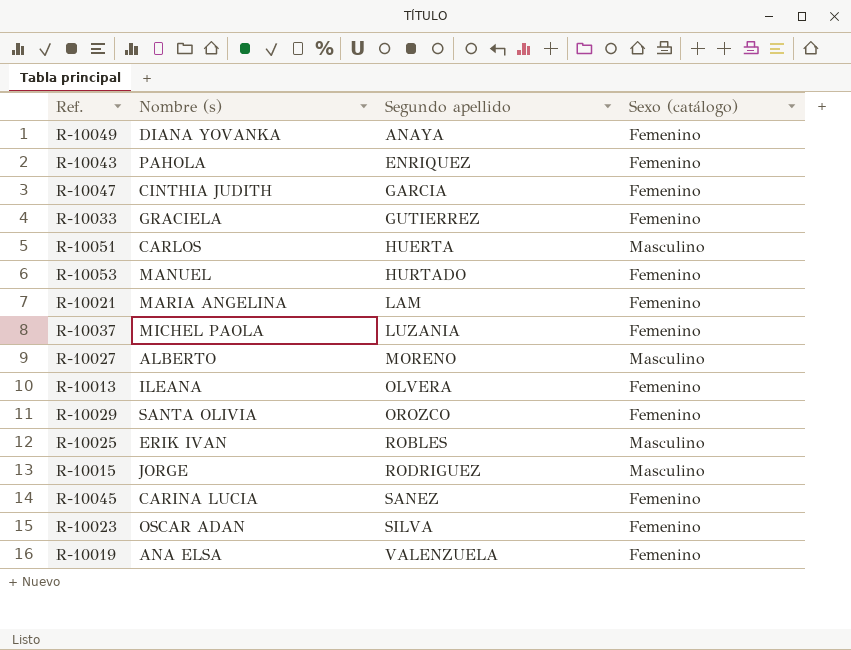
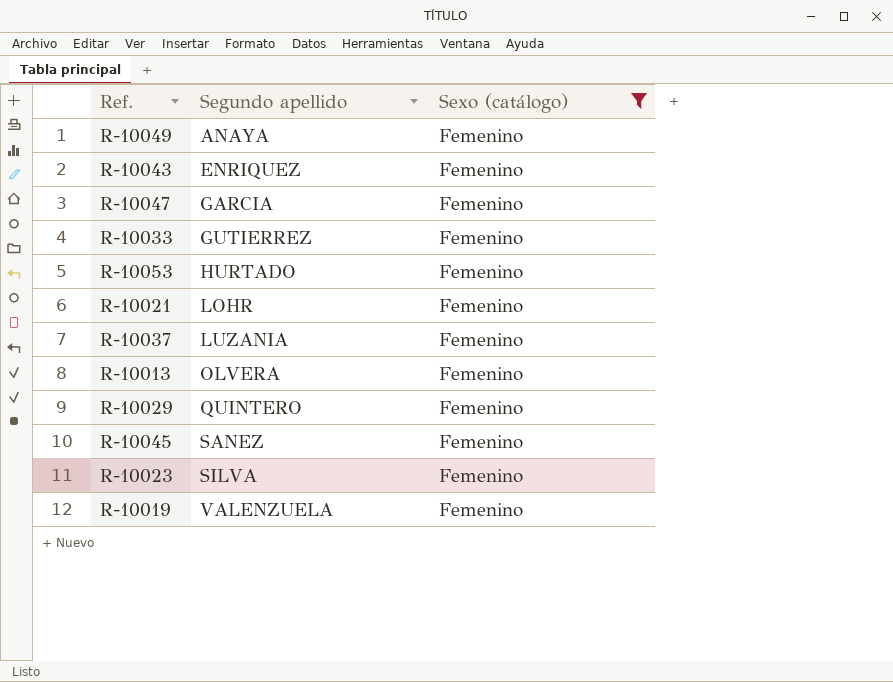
filter: none -> Sexo (catálogo) = Femenino
column Nombre (s) | position: 2 -> none
R-10021 | Segundo apellido: LAM -> LOHR
R-10029 | Segundo apellido: OROZCO -> QUINTERO

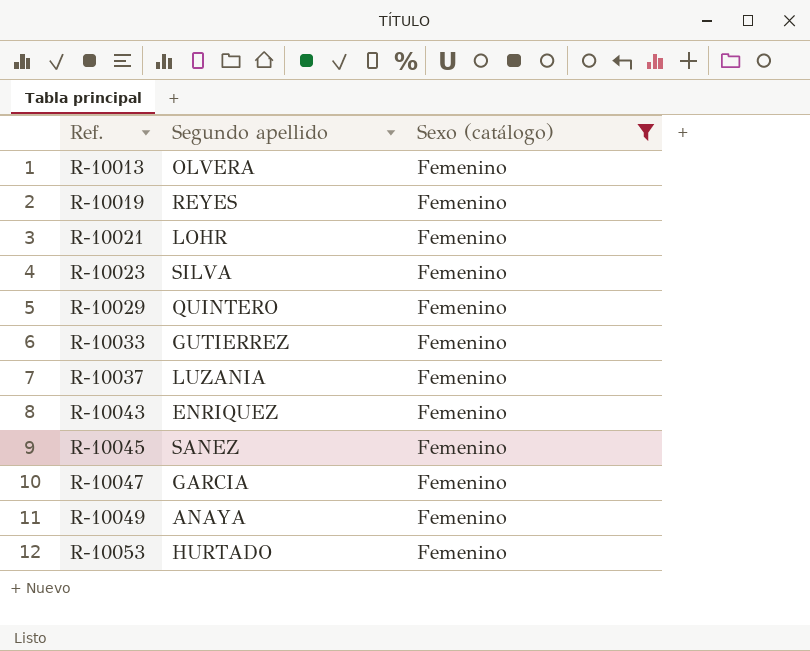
row order: Segundo apellido ascending -> Ref. ascending
R-10019 | Segundo apellido: VALENZUELA -> REYES

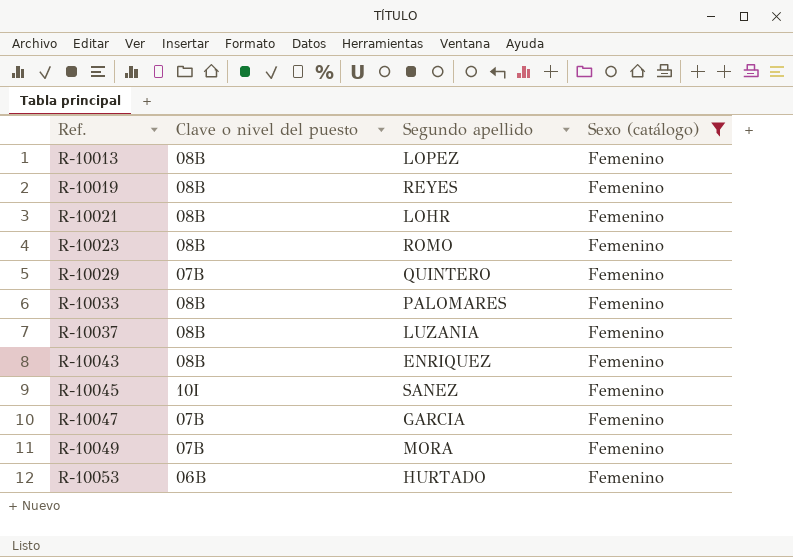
column Clave o nivel del puesto | position: none -> 2
R-10013 | Segundo apellido: OLVERA -> LOPEZ
R-10023 | Segundo apellido: SILVA -> ROMO
R-10033 | Segundo apellido: GUTIERREZ -> PALOMARES
R-10049 | Segundo apellido: ANAYA -> MORA

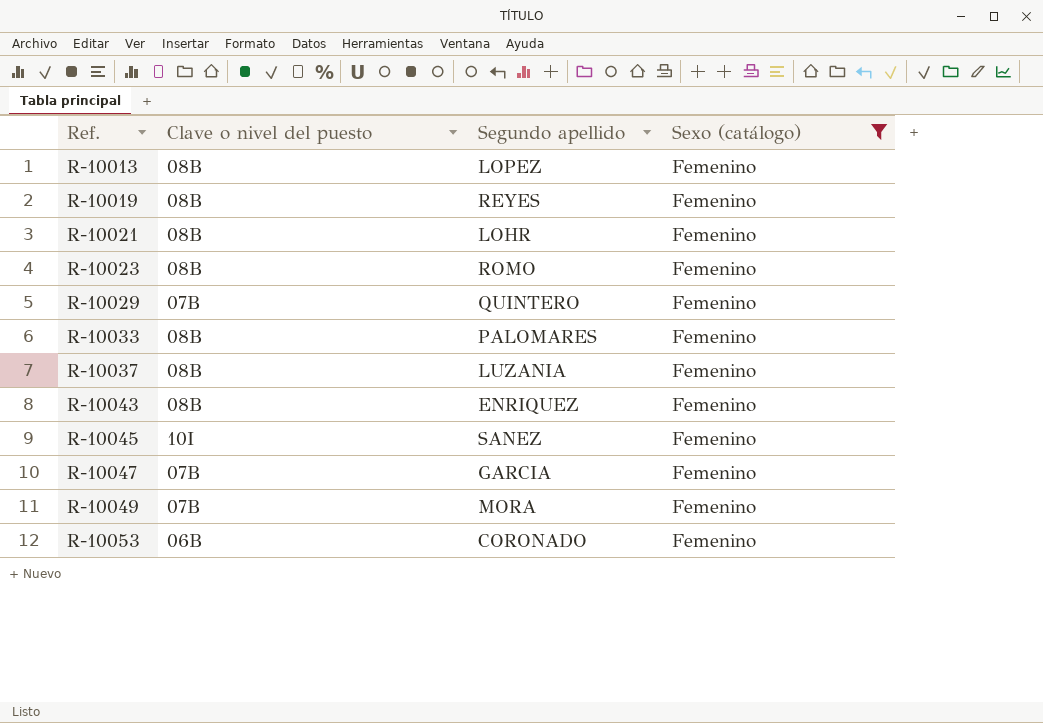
R-10053 | Segundo apellido: HURTADO -> CORONADO

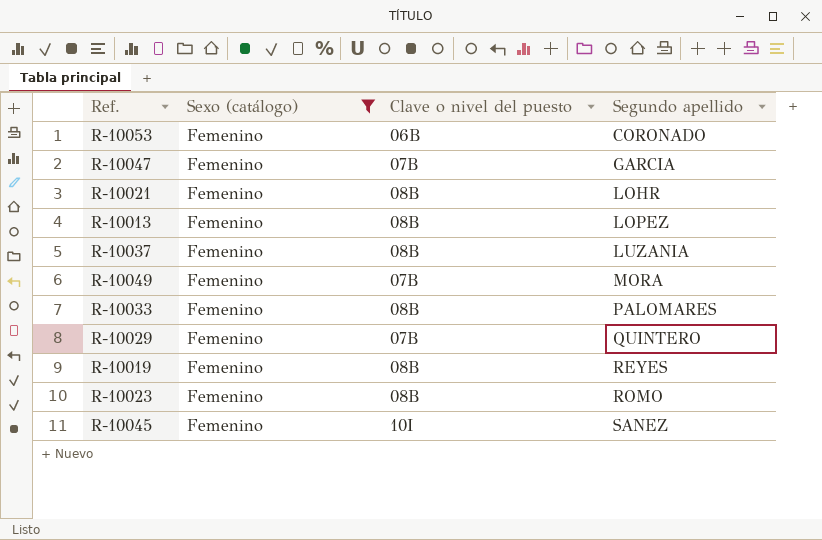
row order: Ref. ascending -> Segundo apellido ascending
column Sexo (catálogo) | position: 4 -> 2
row R-10043: 08B | ENRIQUEZ | Femenino -> none

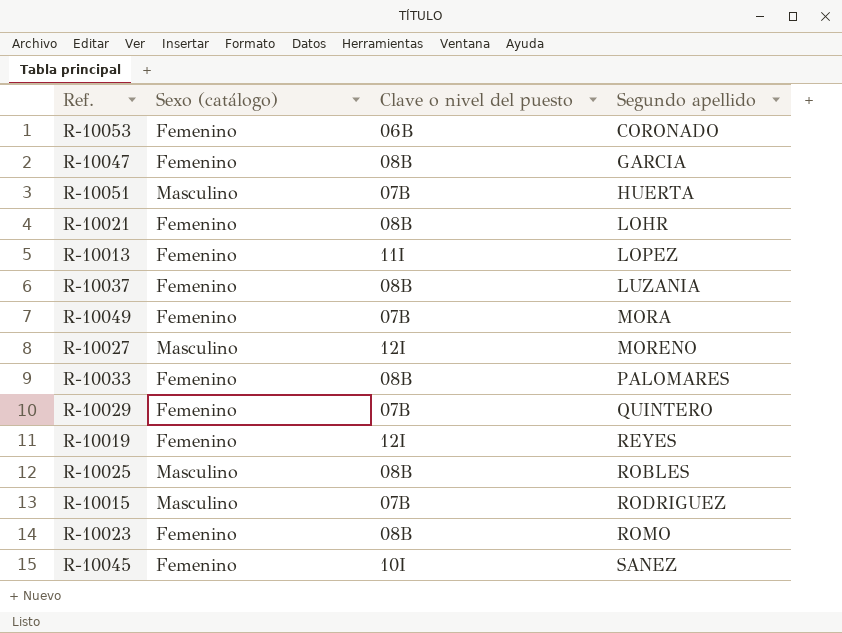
filter: Sexo (catálogo) = Femenino -> none
R-10047 | Clave o nivel del puesto: 07B -> 08B
R-10013 | Clave o nivel del puesto: 08B -> 11I
R-10019 | Clave o nivel del puesto: 08B -> 12I

